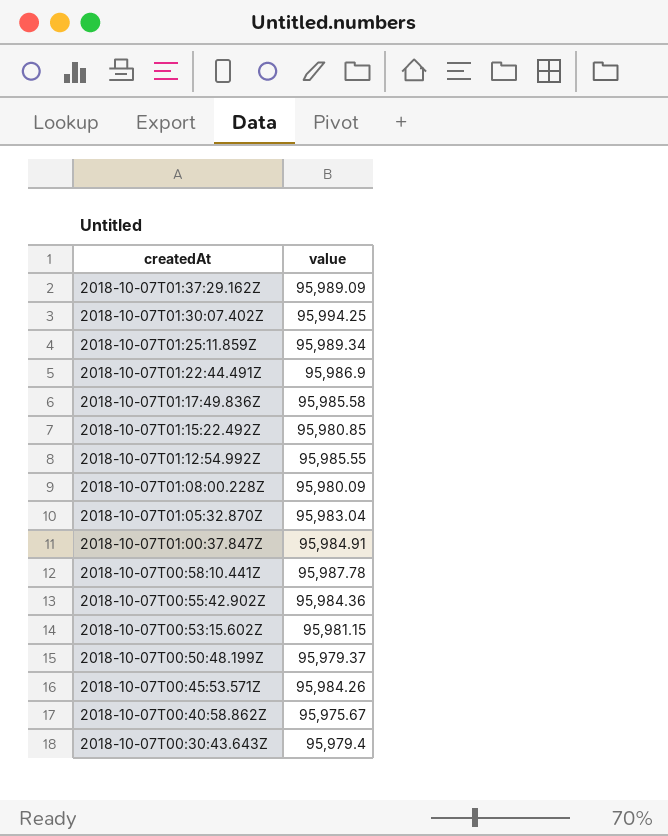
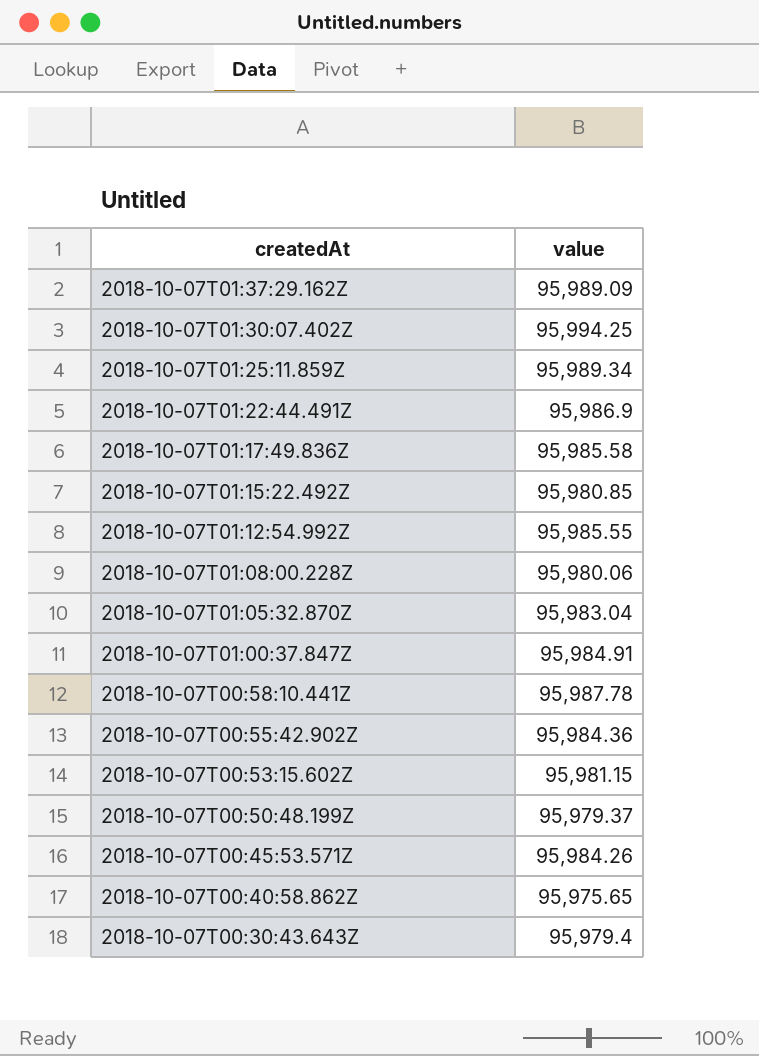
2018-10-07T01:08:00.228Z | value: 95,980.09 -> 95,980.06
2018-10-07T00:40:58.862Z | value: 95,975.67 -> 95,975.65

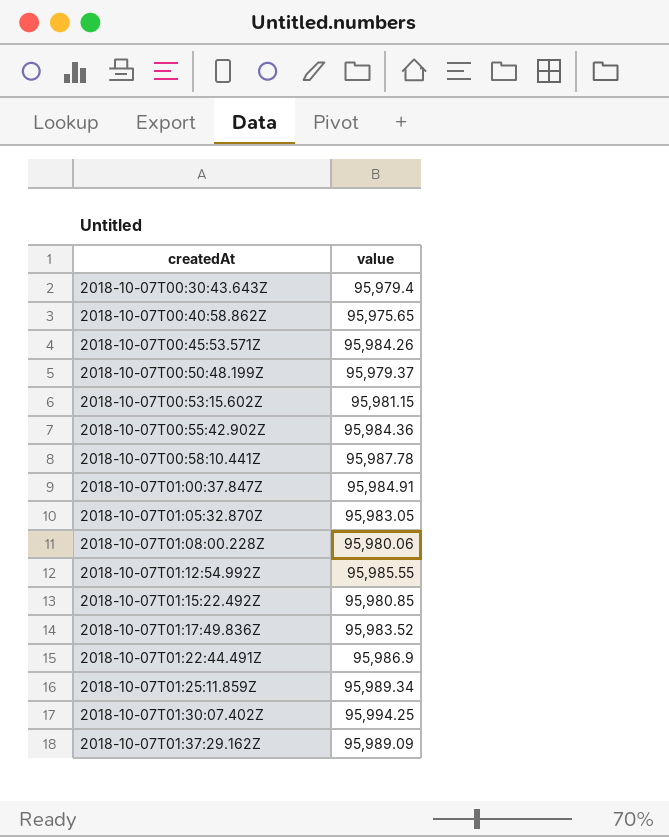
row order: createdAt descending -> createdAt ascending
2018-10-07T01:05:32.870Z | value: 95,983.04 -> 95,983.05
2018-10-07T01:17:49.836Z | value: 95,985.58 -> 95,983.52

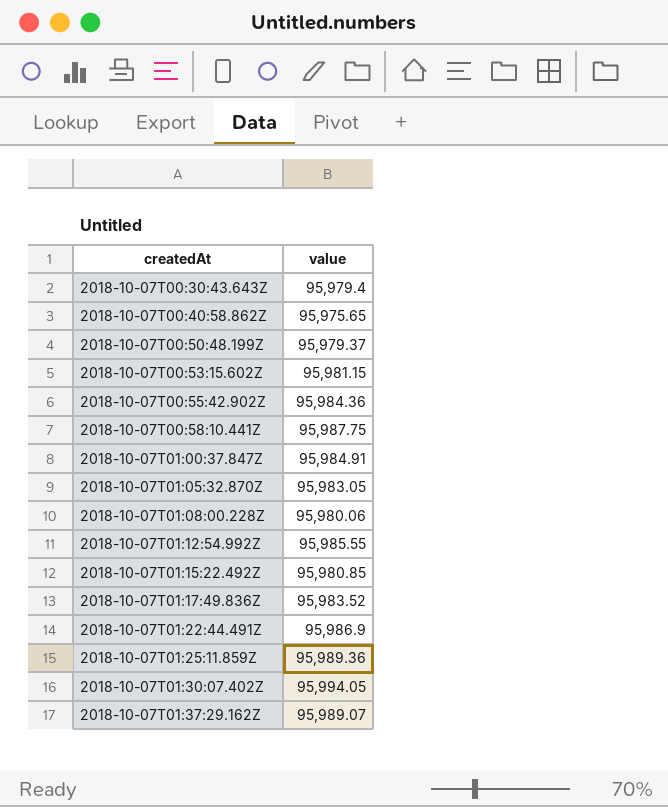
row 2018-10-07T00:45:53.571Z: 95,984.26 -> none
2018-10-07T00:58:10.441Z | value: 95,987.78 -> 95,987.75
2018-10-07T01:25:11.859Z | value: 95,989.34 -> 95,989.36
2018-10-07T01:30:07.402Z | value: 95,994.25 -> 95,994.05
2018-10-07T01:37:29.162Z | value: 95,989.09 -> 95,989.07

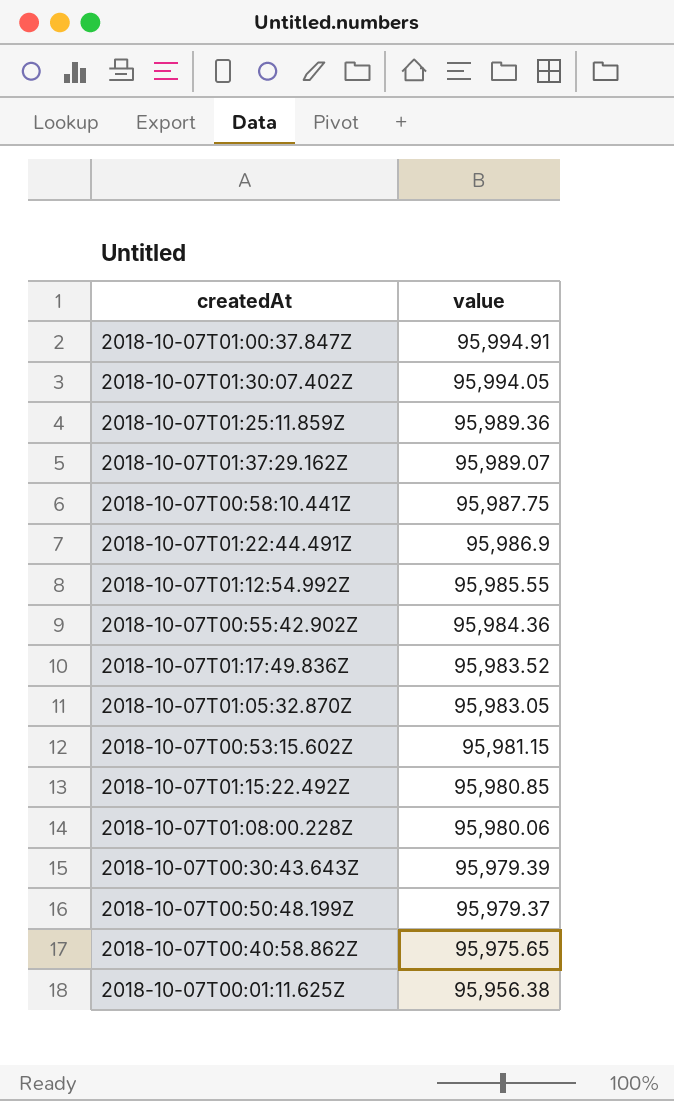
row order: createdAt ascending -> value descending
2018-10-07T01:00:37.847Z | value: 95,984.91 -> 95,994.91
2018-10-07T00:30:43.643Z | value: 95,979.4 -> 95,979.39
row 2018-10-07T00:01:11.625Z: none -> 95,956.38

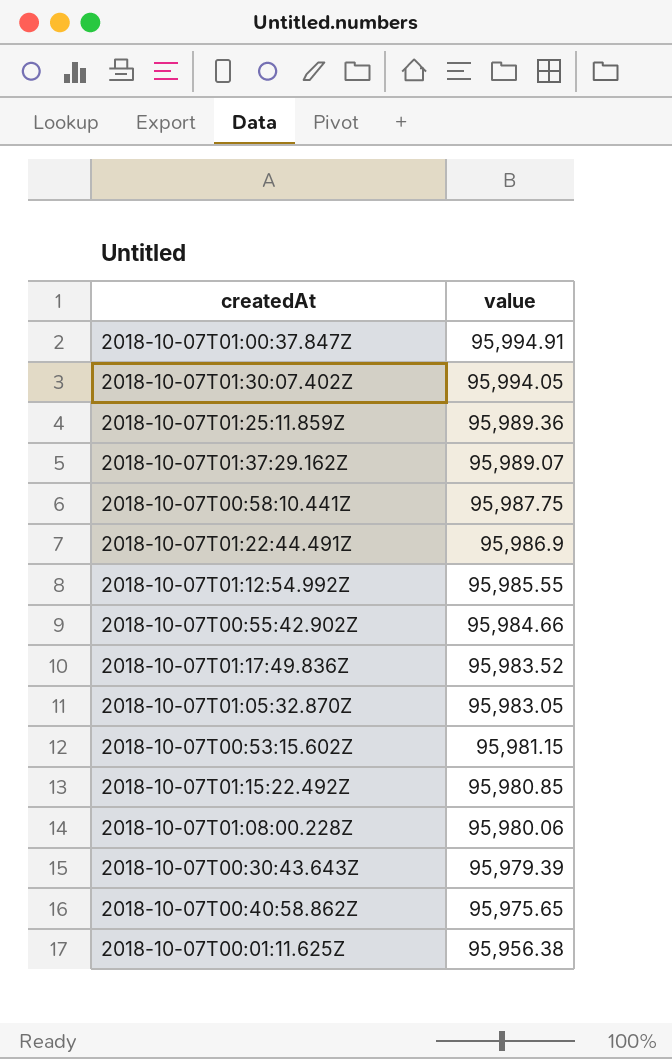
row 2018-10-07T00:50:48.199Z: 95,979.37 -> none
2018-10-07T00:55:42.902Z | value: 95,984.36 -> 95,984.66

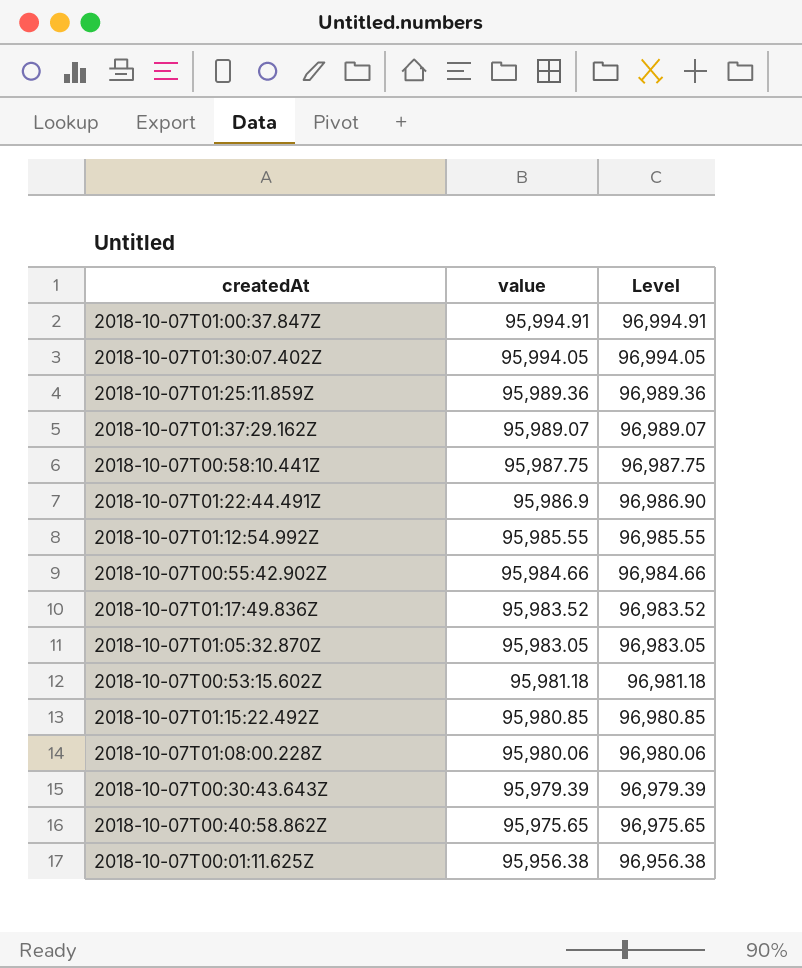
column Level | formula: none -> [value] + 1000
2018-10-07T00:53:15.602Z | value: 95,981.15 -> 95,981.18

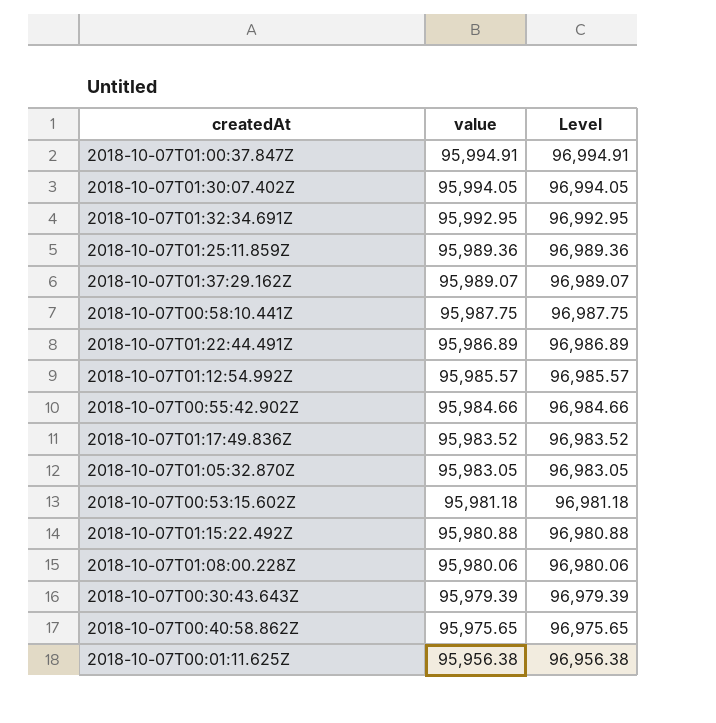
row 2018-10-07T01:32:34.691Z: none -> 95,992.95 | 96,992.95
2018-10-07T01:22:44.491Z | value: 95,986.9 -> 95,986.89
2018-10-07T01:22:44.491Z | Level: 96,986.90 -> 96,986.89
2018-10-07T01:12:54.992Z | value: 95,985.55 -> 95,985.57
2018-10-07T01:12:54.992Z | Level: 96,985.55 -> 96,985.57
2018-10-07T01:15:22.492Z | value: 95,980.85 -> 95,980.88
2018-10-07T01:15:22.492Z | Level: 96,980.85 -> 96,980.88

